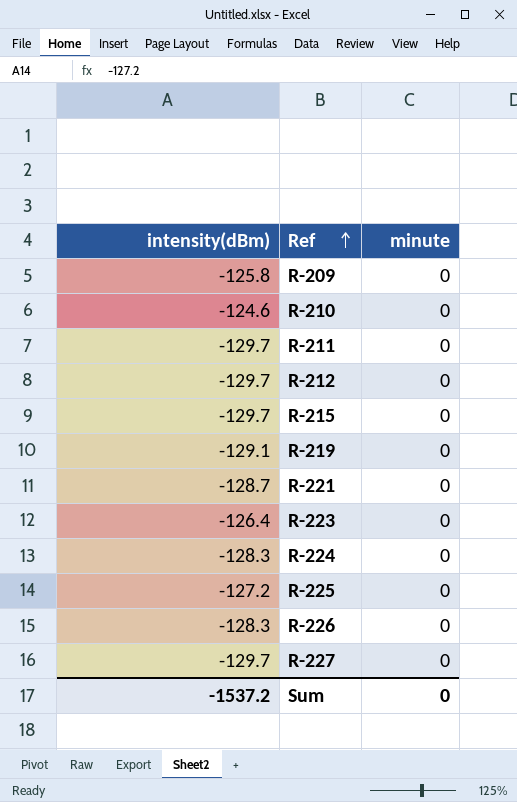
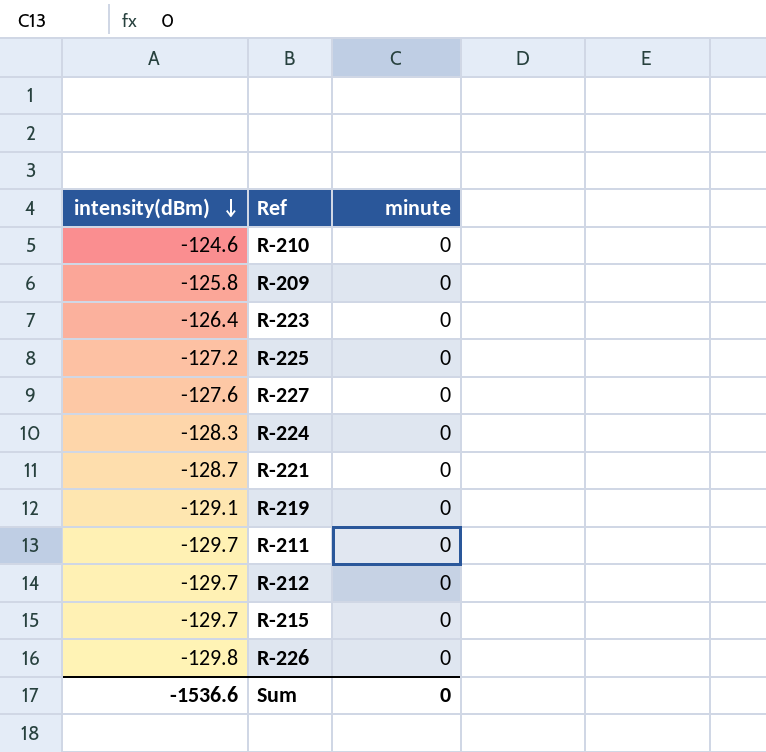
row order: Ref ascending -> intensity(dBm) descending
R-227 | intensity(dBm): -129.7 -> -127.6
R-226 | intensity(dBm): -128.3 -> -129.8
Sum | intensity(dBm): -1537.2 -> -1536.6

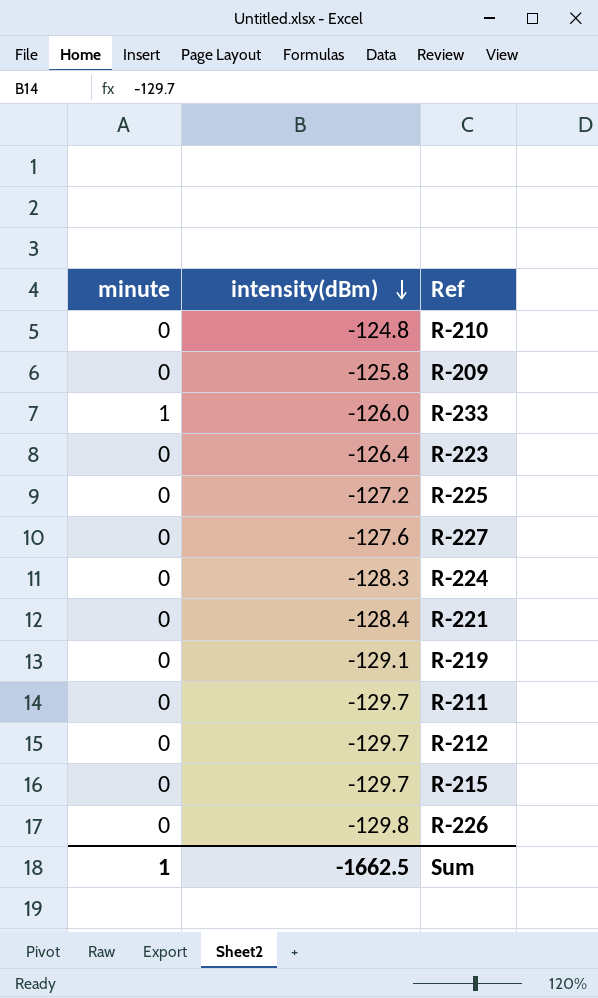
column minute | position: 3 -> 1
R-210 | intensity(dBm): -124.6 -> -124.8
row R-233: none -> 1 | -126.0
R-221 | intensity(dBm): -128.7 -> -128.4
Sum | minute: 0 -> 1
Sum | intensity(dBm): -1536.6 -> -1662.5

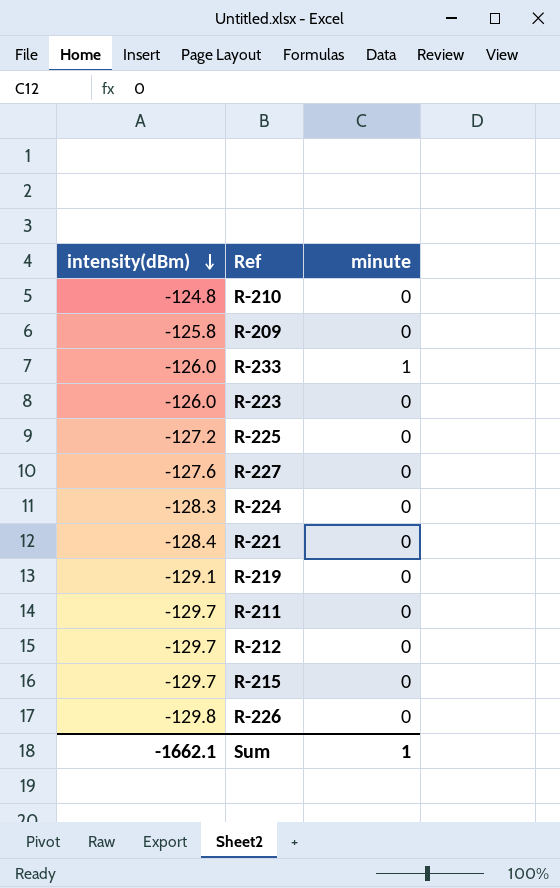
column minute | position: 1 -> 3
R-223 | intensity(dBm): -126.4 -> -126.0
Sum | intensity(dBm): -1662.5 -> -1662.1

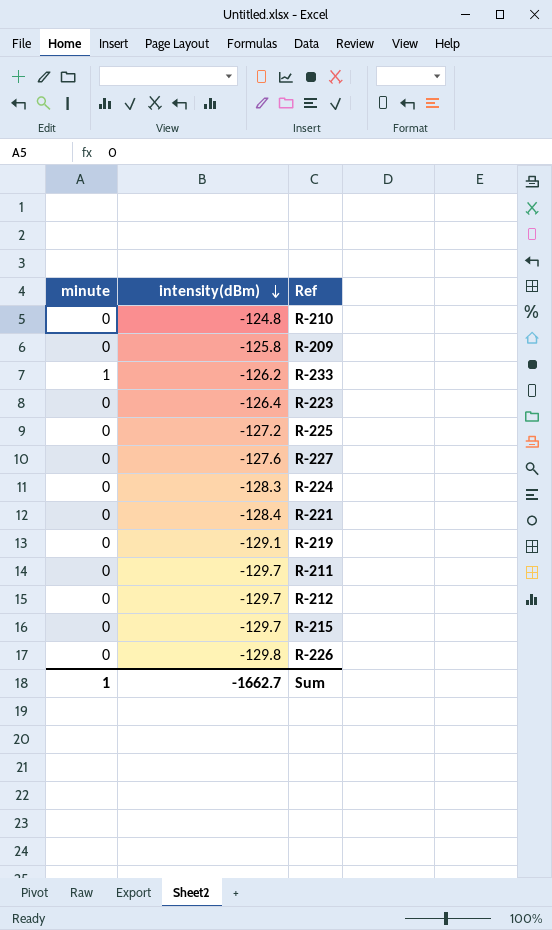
column minute | position: 3 -> 1
R-233 | intensity(dBm): -126.0 -> -126.2
R-223 | intensity(dBm): -126.0 -> -126.4
Sum | intensity(dBm): -1662.1 -> -1662.7

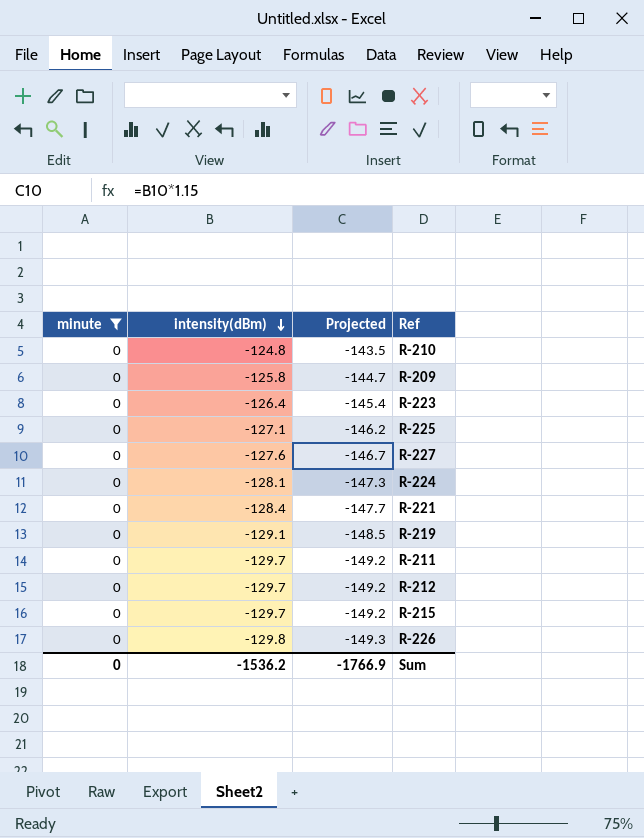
filter: none -> minute = 0
column Projected | formula: none -> [intensity(dBm)] * 1.15
R-225 | intensity(dBm): -127.2 -> -127.1
R-224 | intensity(dBm): -128.3 -> -128.1
Sum | minute: 1 -> 0
Sum | intensity(dBm): -1662.7 -> -1536.2

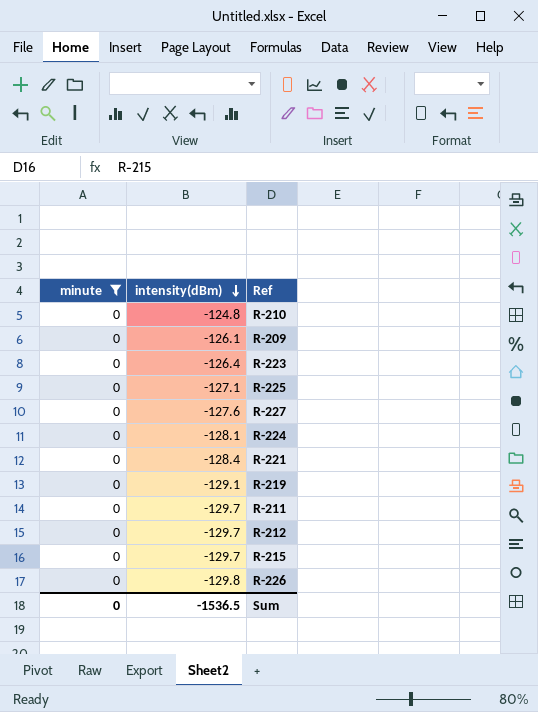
column Projected | formula: [intensity(dBm)] * 1.15 -> none
R-209 | intensity(dBm): -125.8 -> -126.1
Sum | intensity(dBm): -1536.2 -> -1536.5

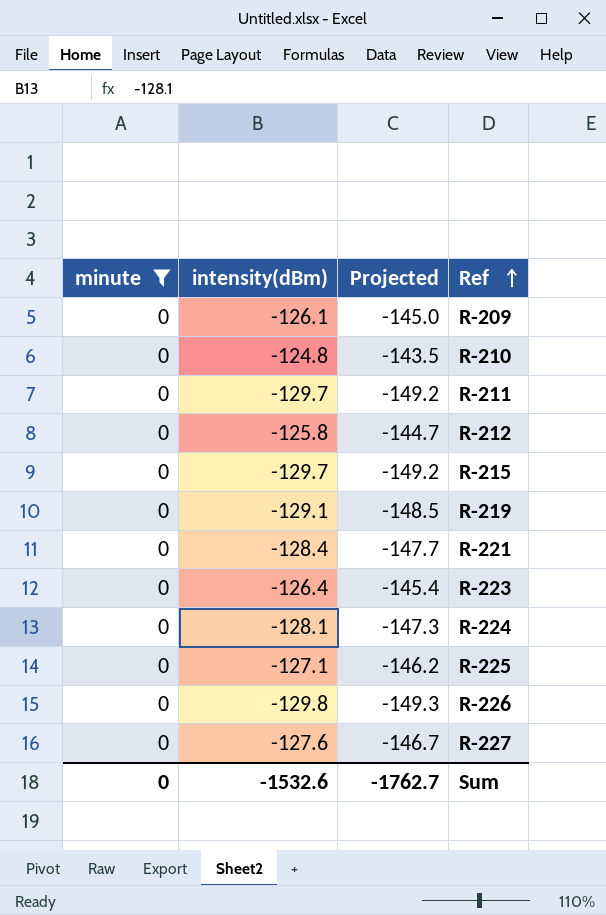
row order: intensity(dBm) descending -> Ref ascending
column Projected | formula: none -> [intensity(dBm)] * 1.15
R-212 | intensity(dBm): -129.7 -> -125.8
Sum | intensity(dBm): -1536.5 -> -1532.6

